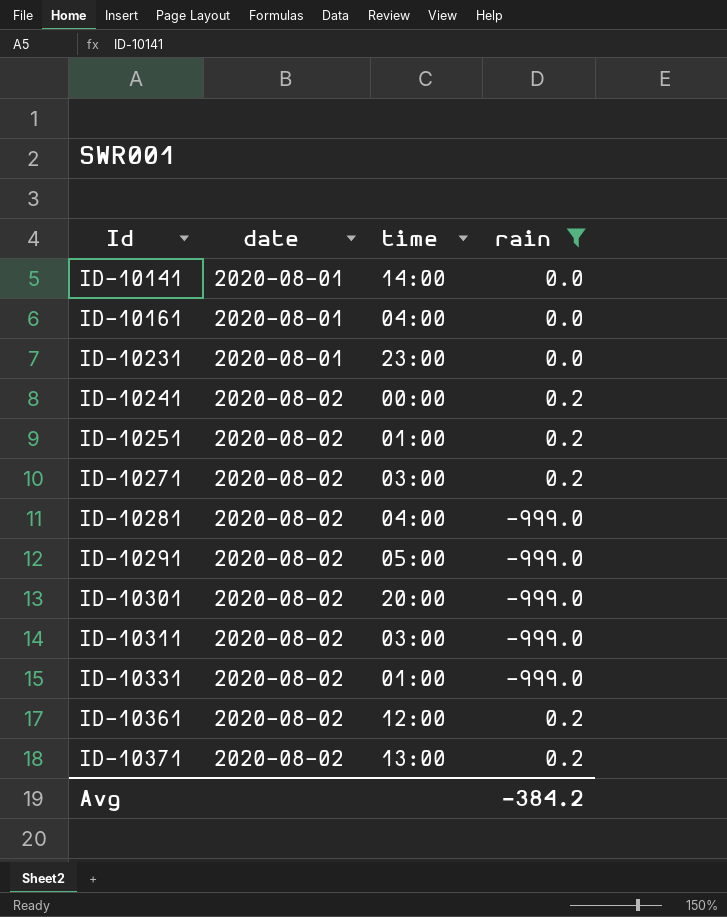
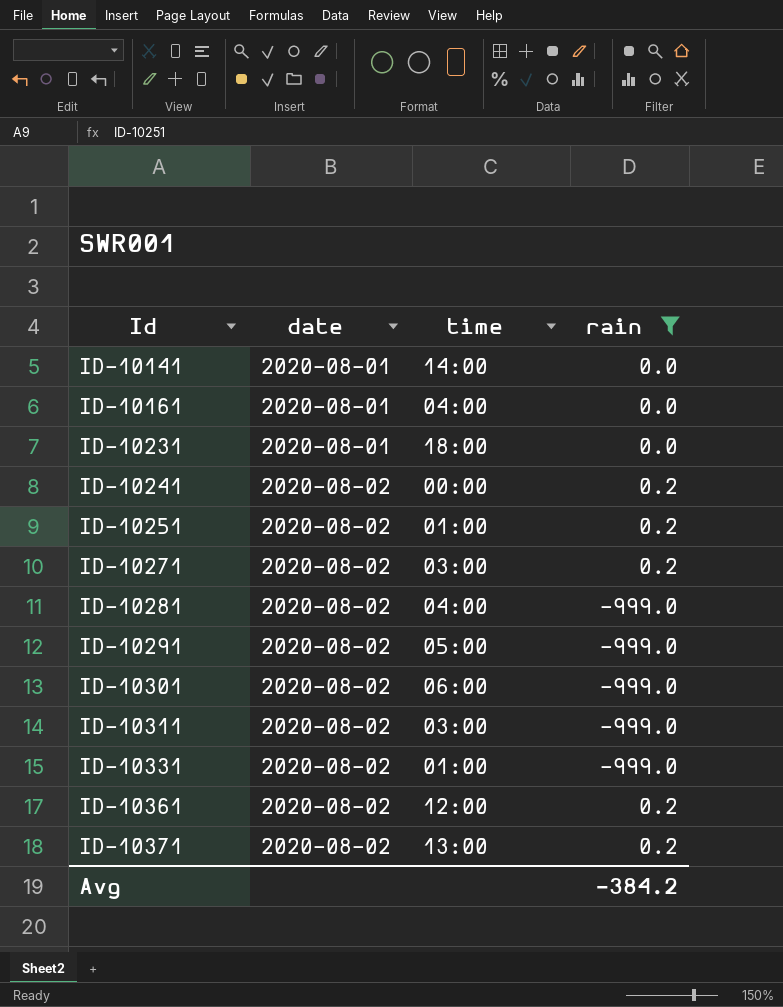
ID-10231 | time: 23:00 -> 18:00
ID-10301 | time: 20:00 -> 06:00

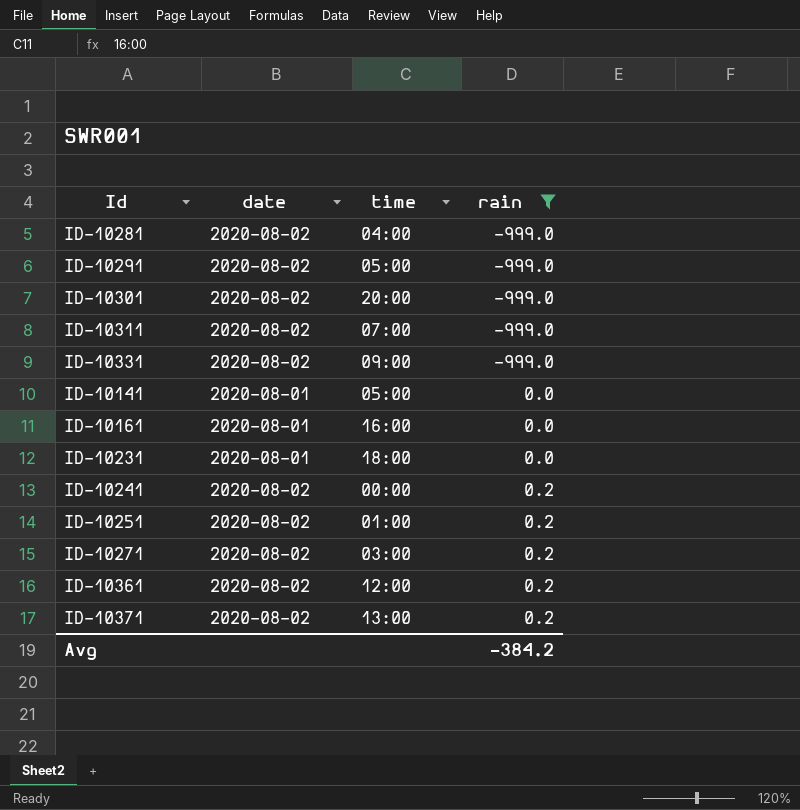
row order: Id ascending -> rain ascending
ID-10301 | time: 06:00 -> 20:00
ID-10311 | time: 03:00 -> 07:00
ID-10331 | time: 01:00 -> 09:00
ID-10141 | time: 14:00 -> 05:00
ID-10161 | time: 04:00 -> 16:00

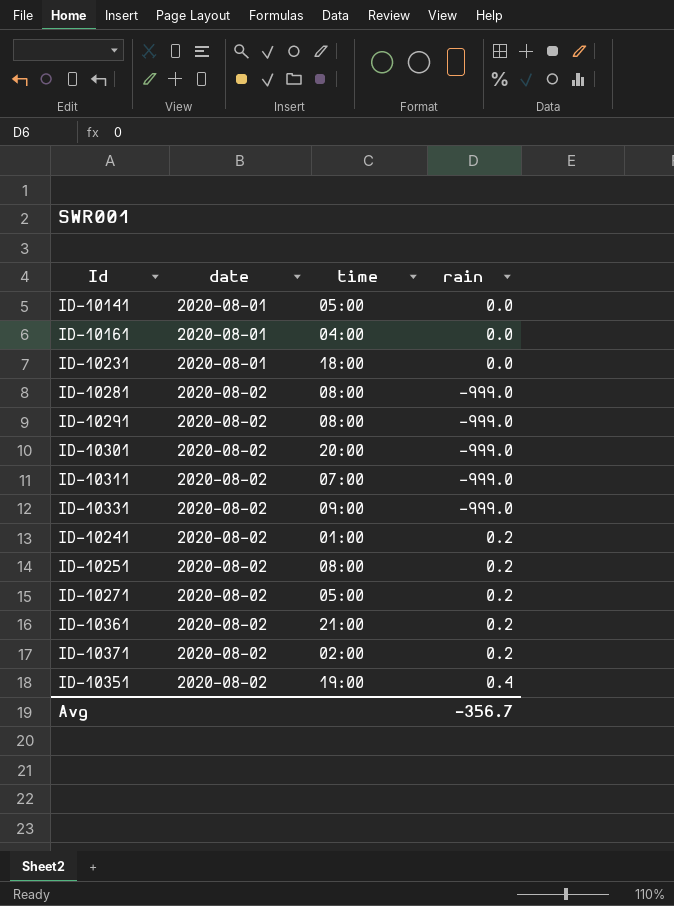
filter: rain != 0.4 -> none
row order: rain ascending -> date ascending
ID-10161 | time: 16:00 -> 04:00
ID-10281 | time: 04:00 -> 08:00
ID-10291 | time: 05:00 -> 08:00
ID-10241 | time: 00:00 -> 01:00
ID-10251 | time: 01:00 -> 08:00
ID-10271 | time: 03:00 -> 05:00
ID-10361 | time: 12:00 -> 21:00
ID-10371 | time: 13:00 -> 02:00
Avg | rain: -384.2 -> -356.7

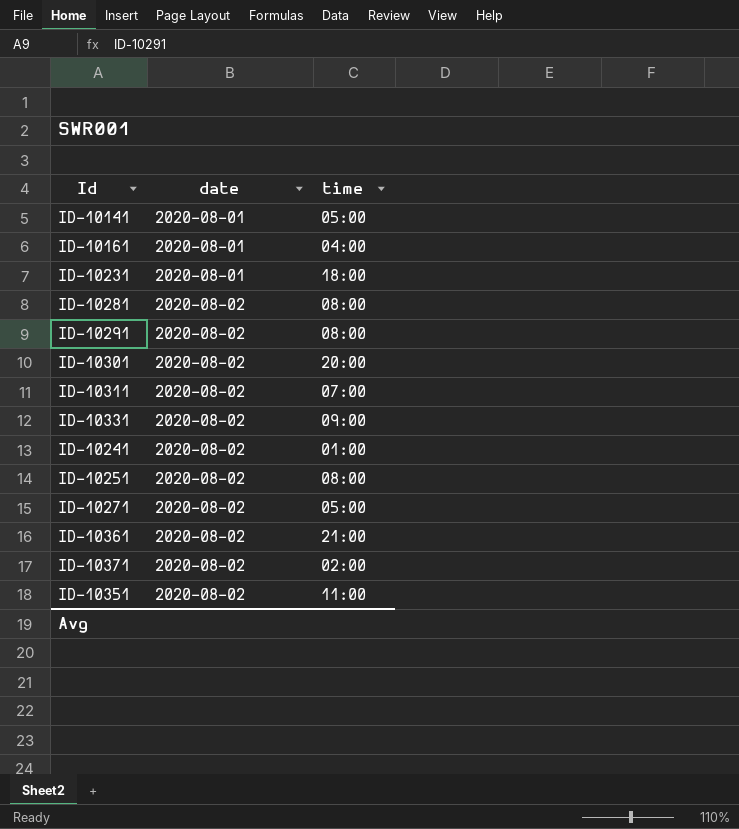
column rain | position: 4 -> none
ID-10351 | time: 19:00 -> 11:00

